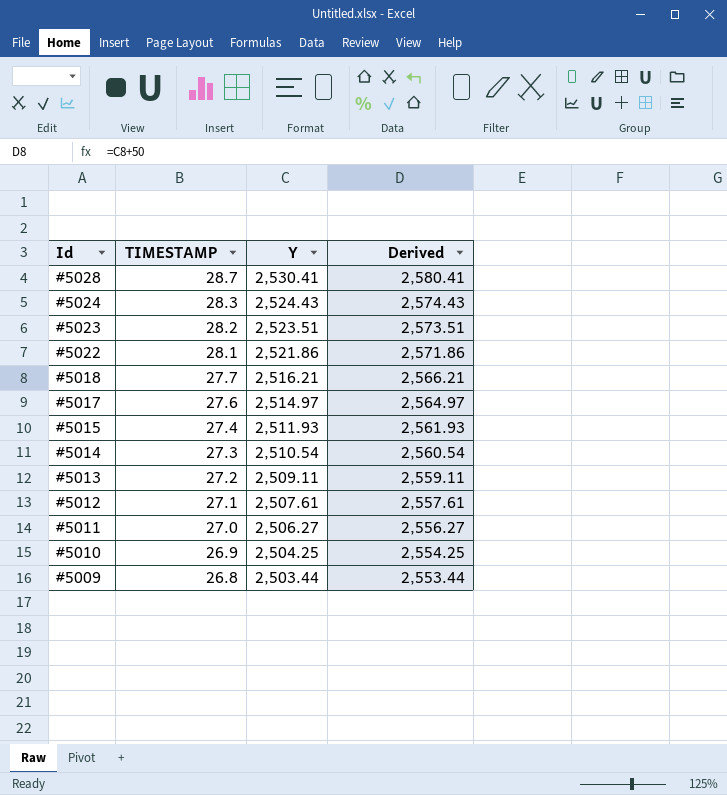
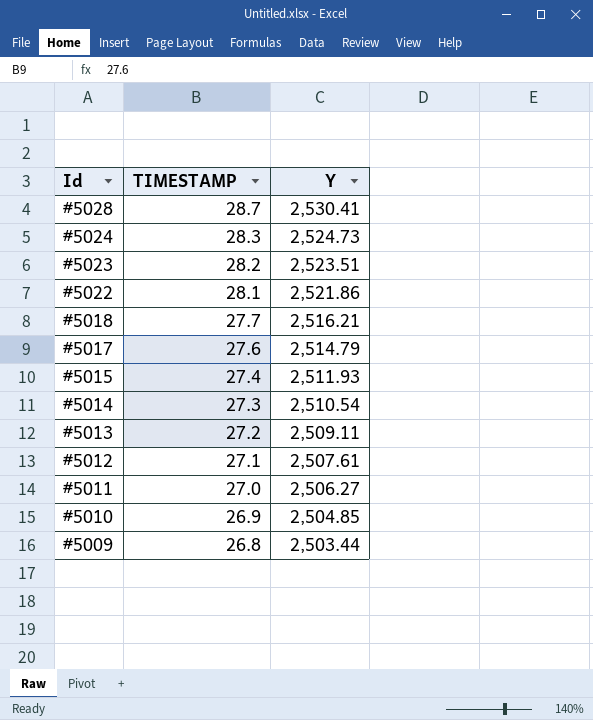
column Derived | formula: [Y] + 50 -> none
#5024 | Y: 2,524.43 -> 2,524.73
#5017 | Y: 2,514.97 -> 2,514.79
#5010 | Y: 2,504.25 -> 2,504.85

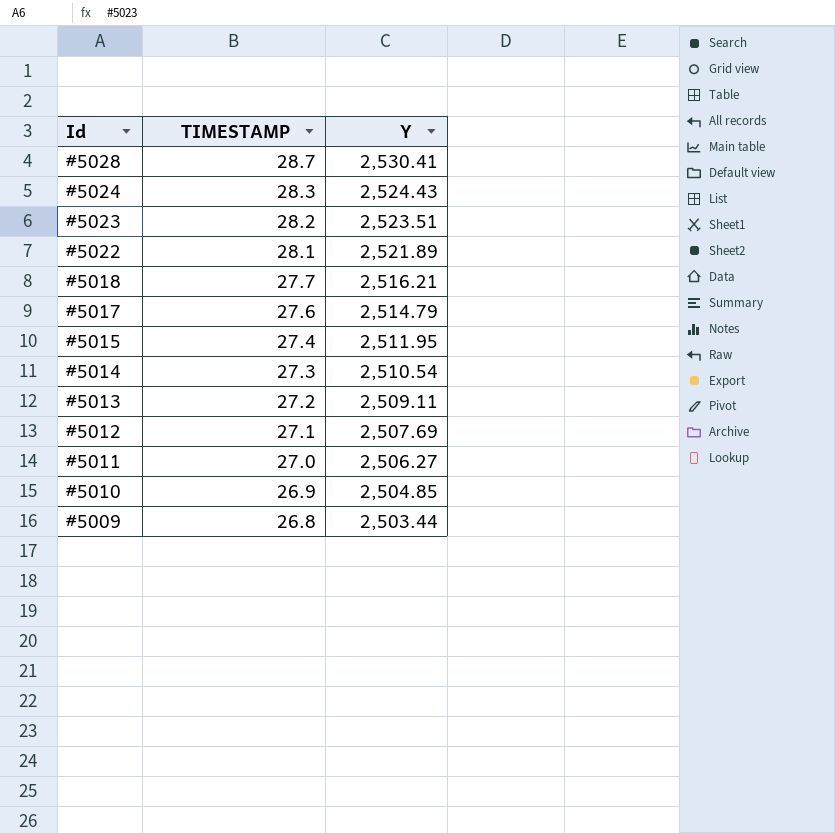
#5024 | Y: 2,524.73 -> 2,524.43
#5022 | Y: 2,521.86 -> 2,521.89
#5015 | Y: 2,511.93 -> 2,511.95
#5012 | Y: 2,507.61 -> 2,507.69

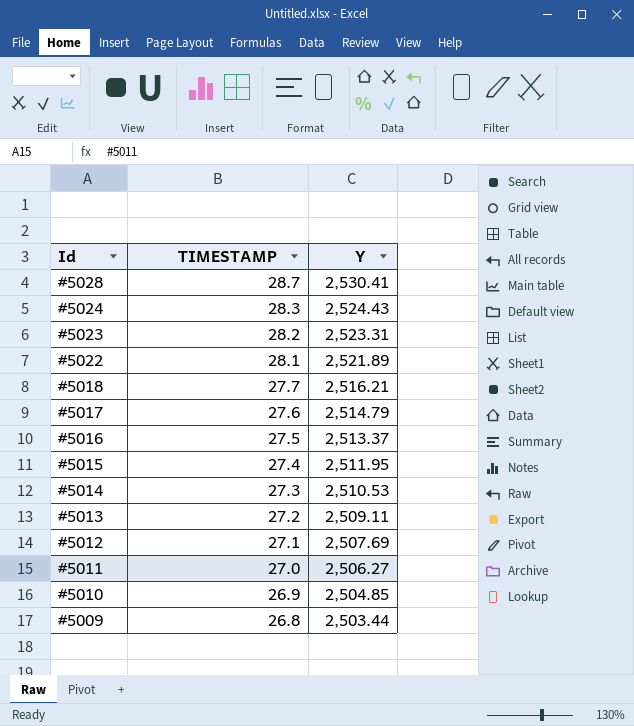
#5023 | Y: 2,523.51 -> 2,523.31
row #5016: none -> 27.5 | 2,513.37
#5014 | Y: 2,510.54 -> 2,510.53

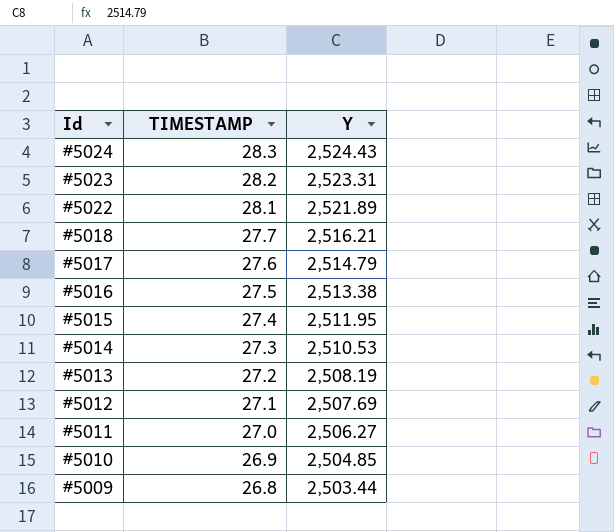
row #5028: 28.7 | 2,530.41 -> none
#5016 | Y: 2,513.37 -> 2,513.38
#5013 | Y: 2,509.11 -> 2,508.19

